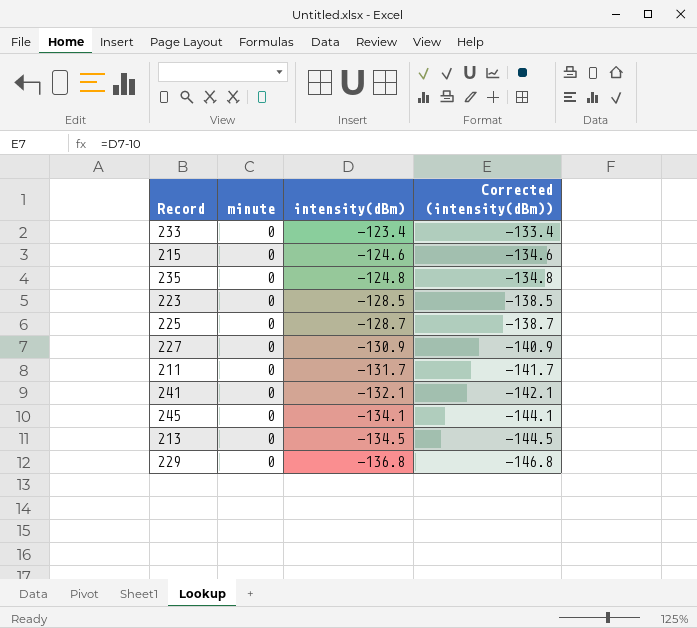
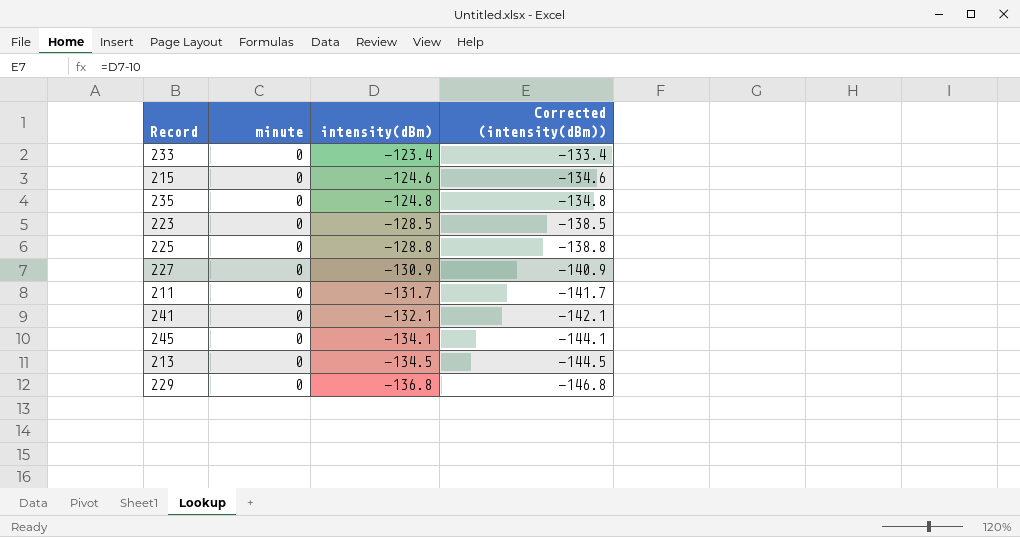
225 | intensity(dBm): -128.7 -> -128.8
225 | Corrected (intensity(dBm)): -138.7 -> -138.8

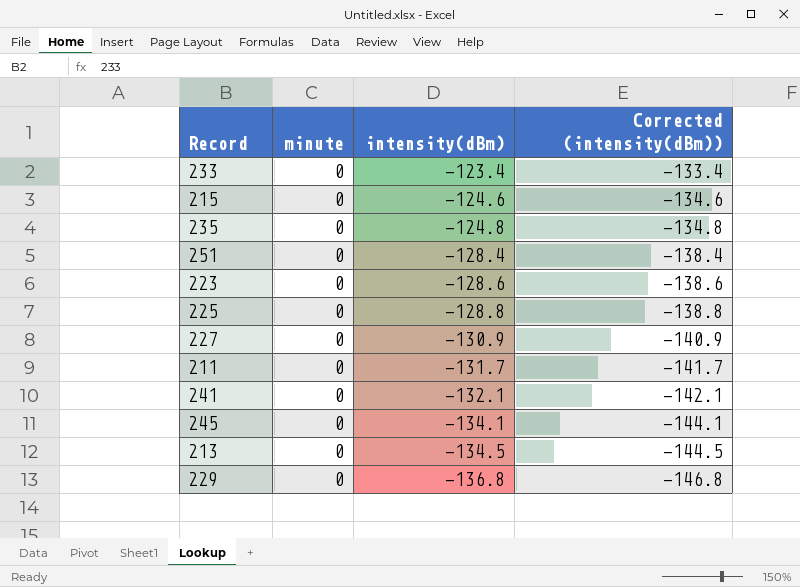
row 251: none -> 0 | -128.4 | -138.4
223 | intensity(dBm): -128.5 -> -128.6
223 | Corrected (intensity(dBm)): -138.5 -> -138.6

